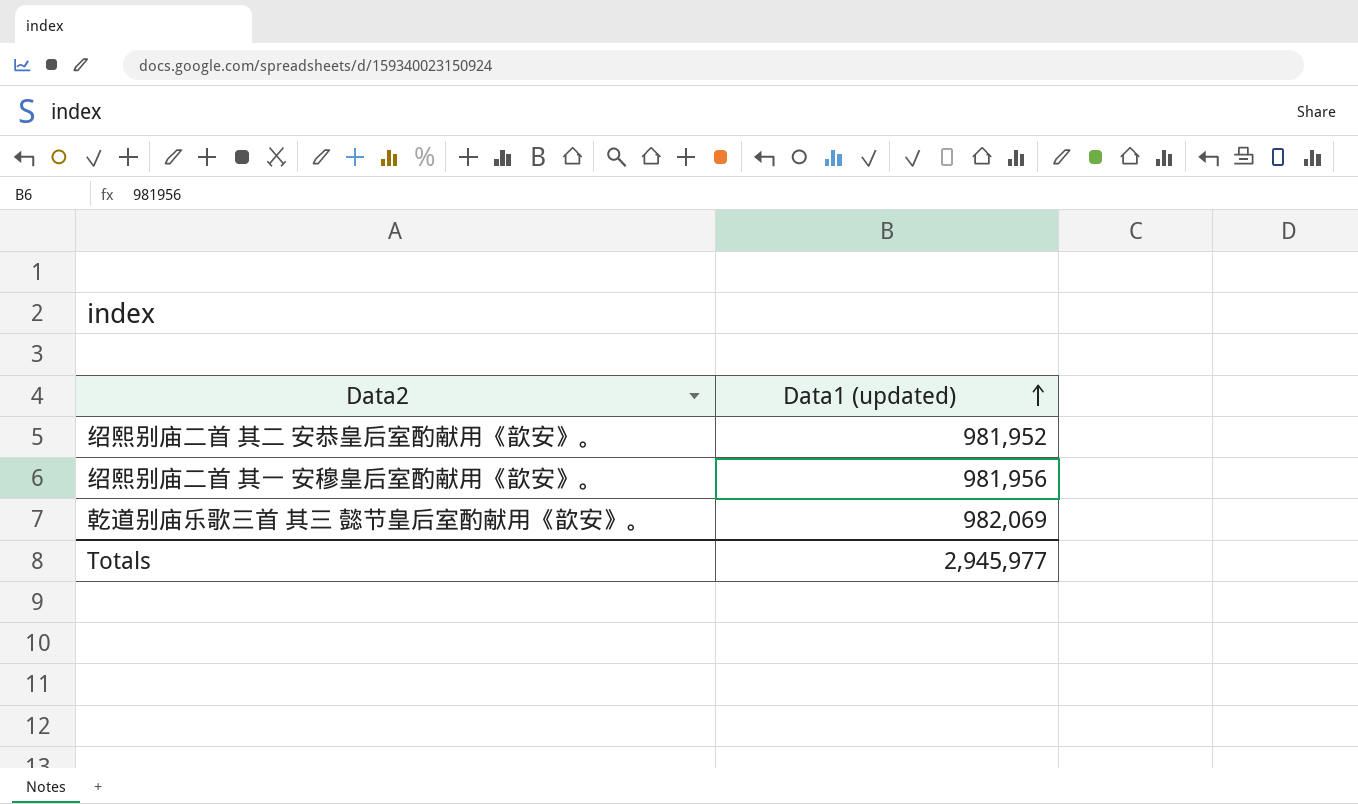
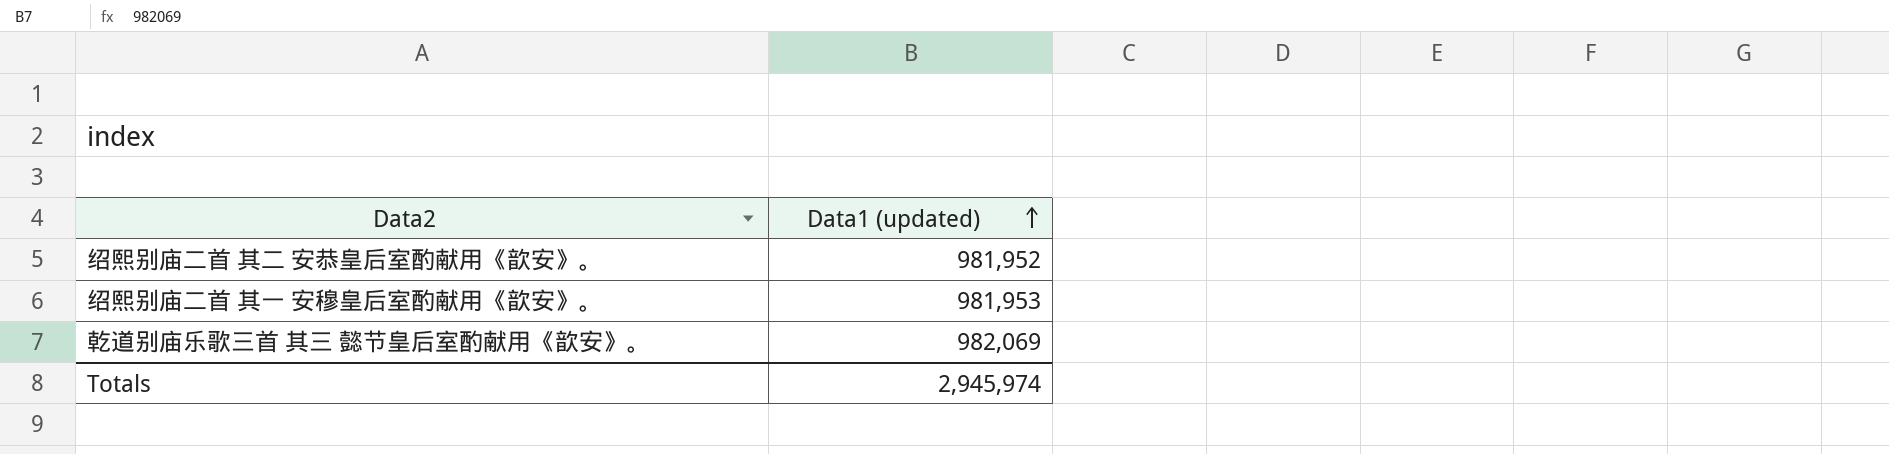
绍熙别庙二首 其一 安穆皇后室酌献用《歆安》。 | Data1 (updated): 981,956 -> 981,953
Totals | Data1 (updated): 2,945,977 -> 2,945,974

